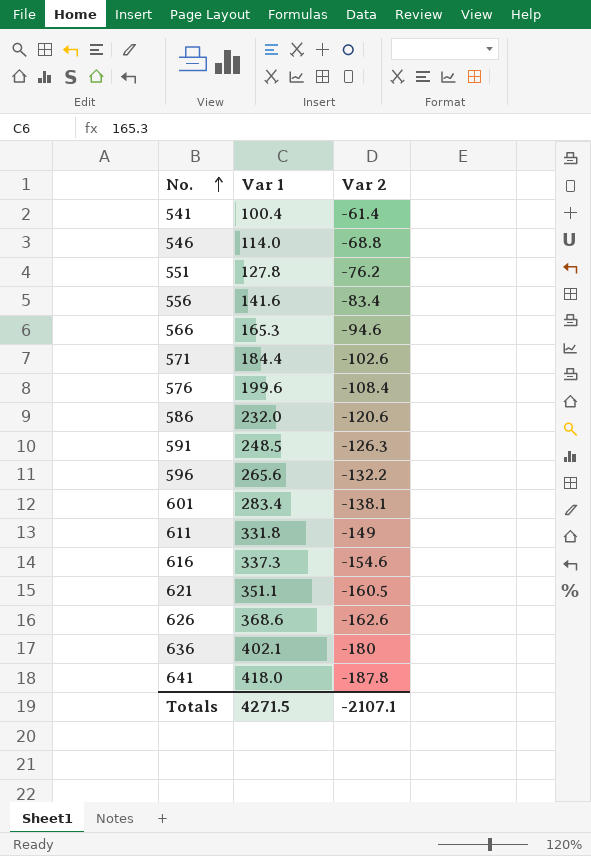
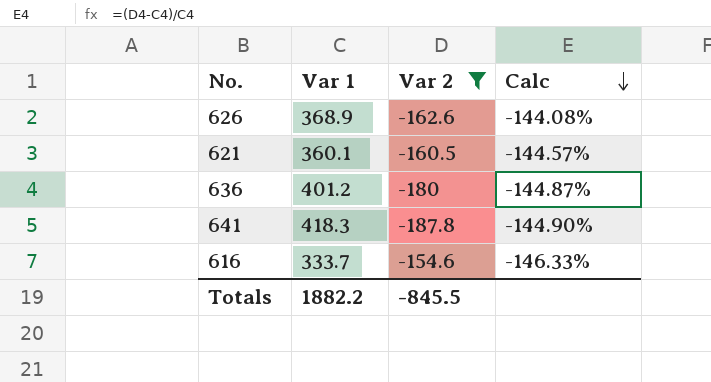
filter: none -> Var 2 <= -154.6
row order: No. ascending -> Calc descending
column Calc | formula: none -> ([Var 2] - [Var 1]) / [Var 1]
626 | Var 1: 368.6 -> 368.9
621 | Var 1: 351.1 -> 360.1
636 | Var 1: 402.1 -> 401.2
641 | Var 1: 418.0 -> 418.3
616 | Var 1: 337.3 -> 333.7
Totals | Var 1: 4271.5 -> 1882.2
Totals | Var 2: -2107.1 -> -845.5

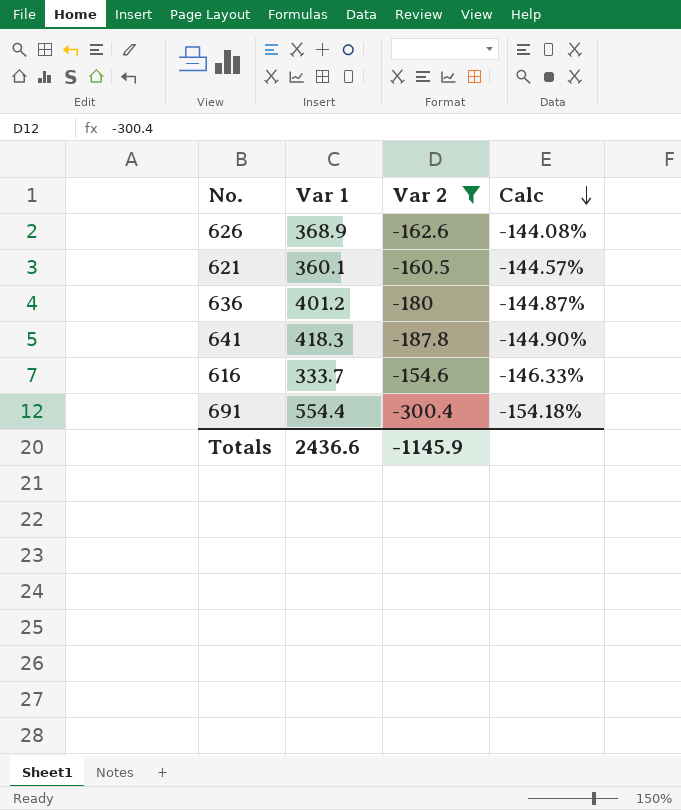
row 691: none -> 554.4 | -300.4 | -154.18%
Totals | Var 1: 1882.2 -> 2436.6
Totals | Var 2: -845.5 -> -1145.9

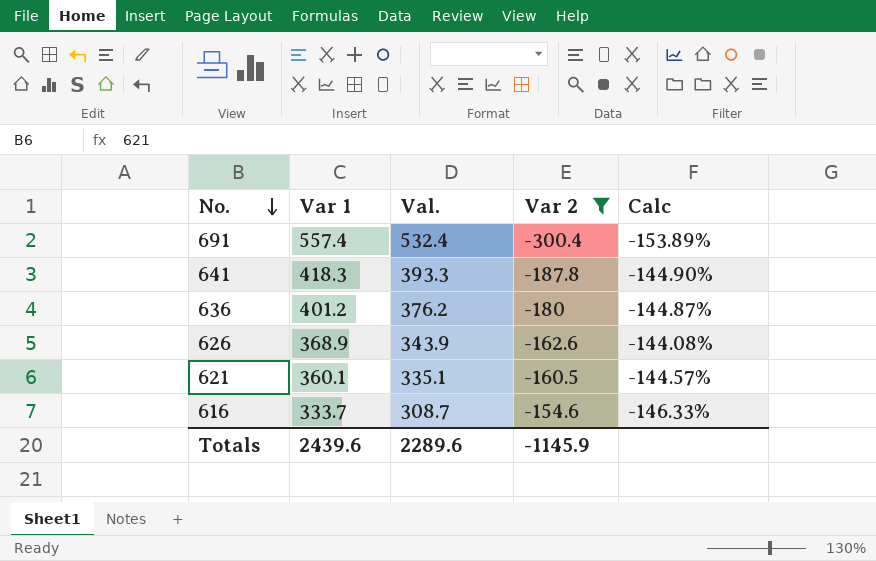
row order: Calc descending -> No. descending
column Val. | formula: none -> [Var 1] - 25
691 | Var 1: 554.4 -> 557.4
691 | Calc: -154.18% -> -153.89%
Totals | Var 1: 2436.6 -> 2439.6

